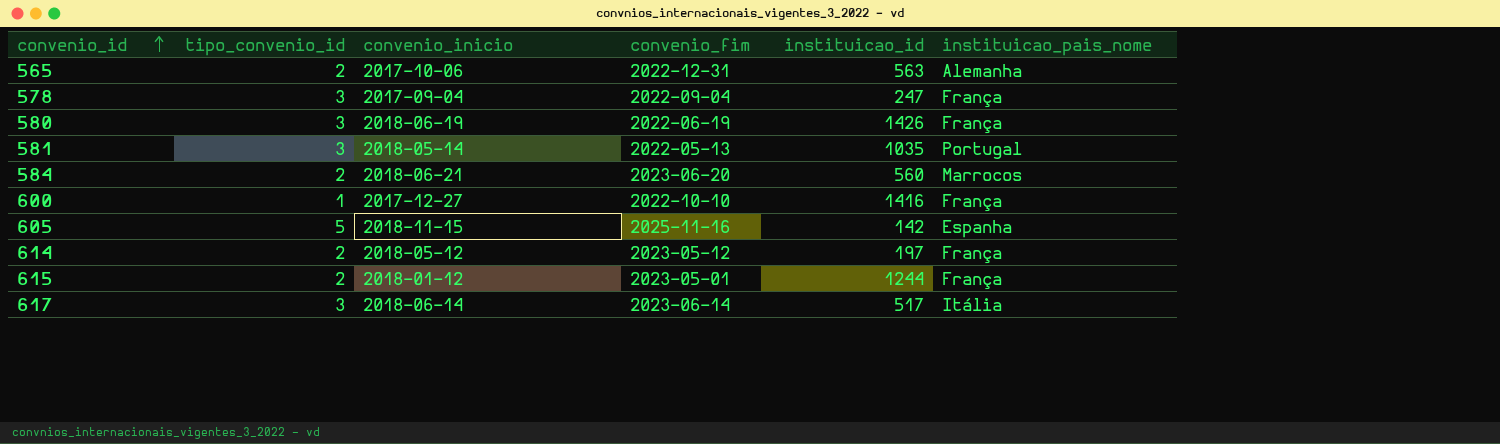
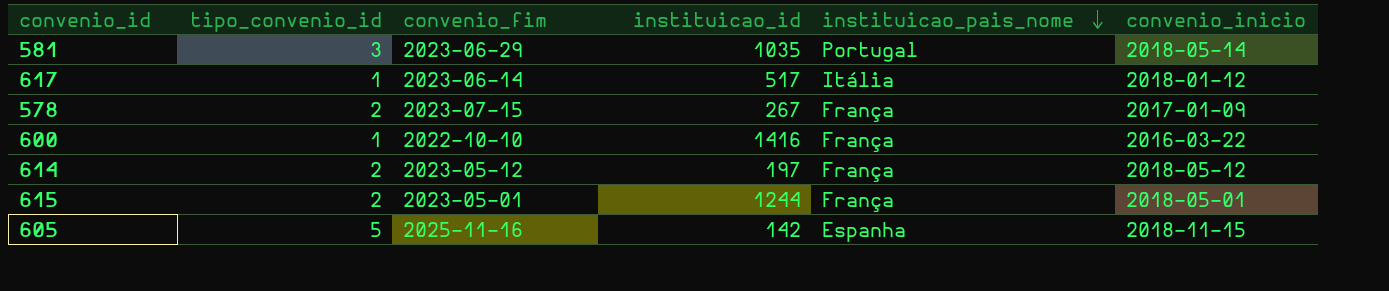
row order: convenio_id ascending -> instituicao_pais_nome descending
column convenio_inicio | position: 3 -> 6
row 565: 2 | 2017-10-06 | 2022-12-31 | 563 | Alemanha -> none
row 580: 3 | 2018-06-19 | 2022-06-19 | 1426 | França -> none
row 584: 2 | 2018-06-21 | 2023-06-20 | 560 | Marrocos -> none
581 | convenio_fim: 2022-05-13 -> 2023-06-29
617 | tipo_convenio_id: 3 -> 1
617 | convenio_inicio: 2018-06-14 -> 2018-01-12
578 | tipo_convenio_id: 3 -> 2
578 | convenio_fim: 2022-09-04 -> 2023-07-15
578 | instituicao_id: 247 -> 267
578 | convenio_inicio: 2017-09-04 -> 2017-01-09
600 | convenio_inicio: 2017-12-27 -> 2016-03-22
615 | convenio_inicio: 2018-01-12 -> 2018-05-01

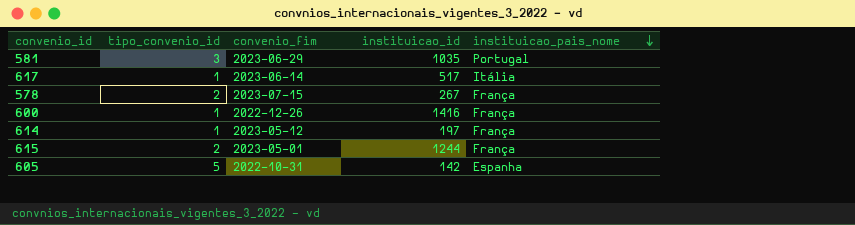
column convenio_inicio | position: 6 -> none
600 | convenio_fim: 2022-10-10 -> 2022-12-26
614 | tipo_convenio_id: 2 -> 1
605 | convenio_fim: 2025-11-16 -> 2022-10-31

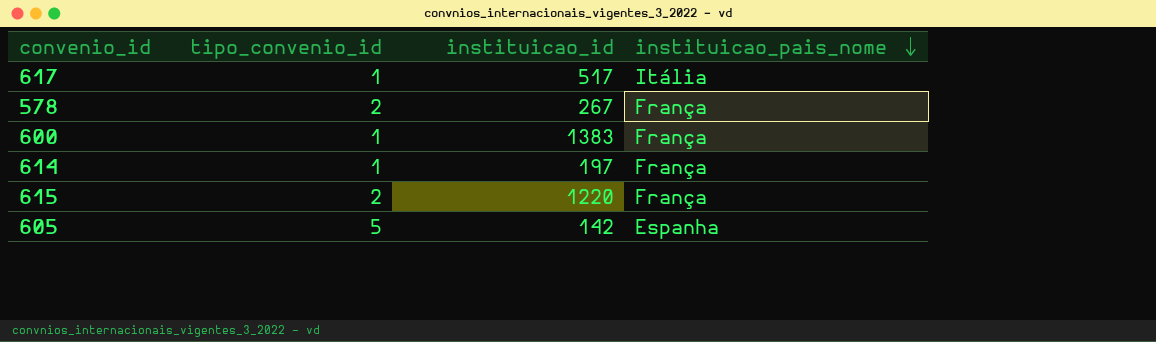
column convenio_fim | position: 3 -> none
row 581: 3 | 2023-06-29 | 1035 | Portugal -> none
600 | instituicao_id: 1416 -> 1383
615 | instituicao_id: 1244 -> 1220

